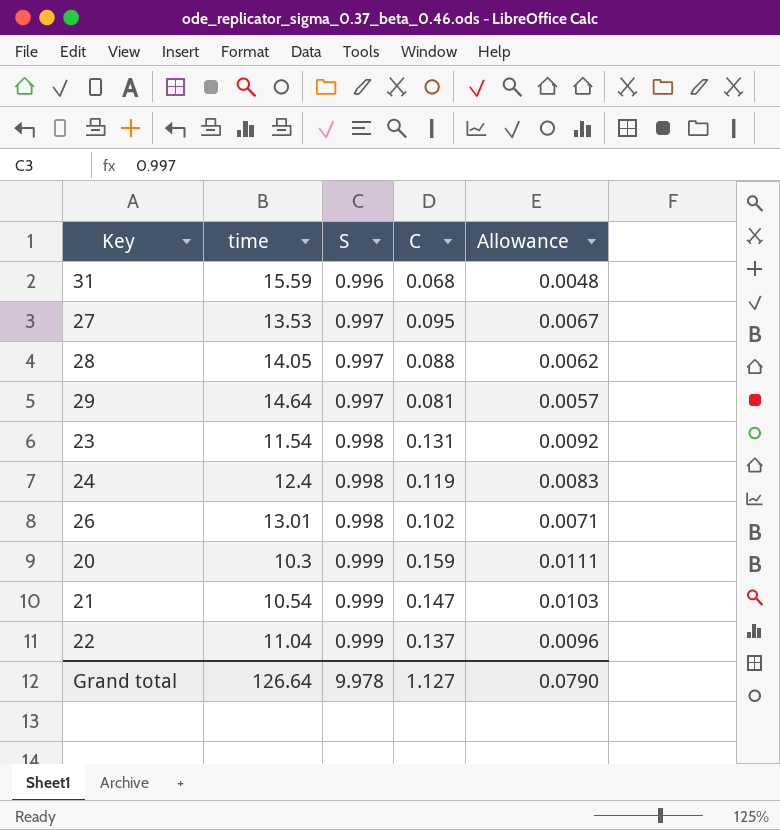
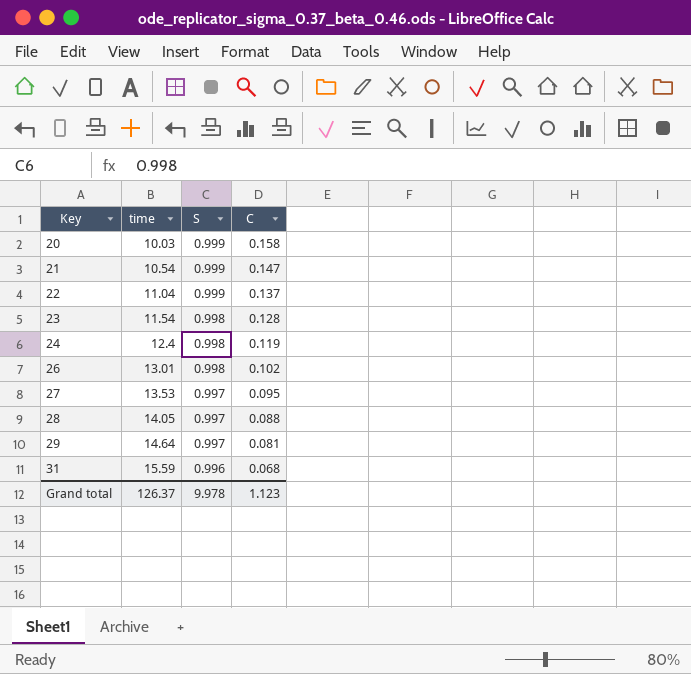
row order: S ascending -> Key ascending
column Allowance | formula: [C] * 0.07 -> none
20 | time: 10.3 -> 10.03
20 | C: 0.159 -> 0.158
23 | C: 0.131 -> 0.128
Grand total | time: 126.64 -> 126.37
Grand total | C: 1.127 -> 1.123

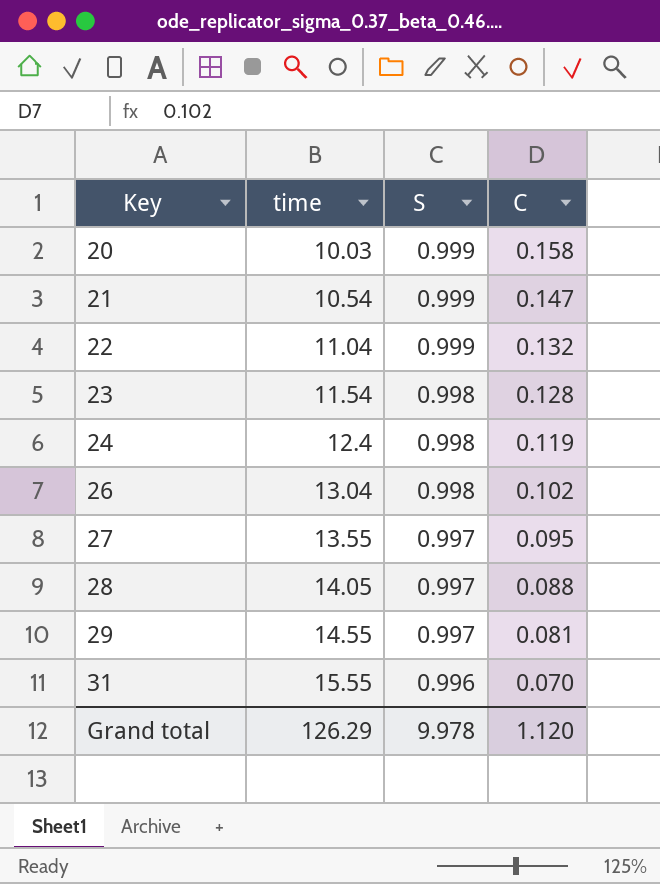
22 | C: 0.137 -> 0.132
26 | time: 13.01 -> 13.04
27 | time: 13.53 -> 13.55
29 | time: 14.64 -> 14.55
31 | time: 15.59 -> 15.55
31 | C: 0.068 -> 0.070
Grand total | time: 126.37 -> 126.29
Grand total | C: 1.123 -> 1.120

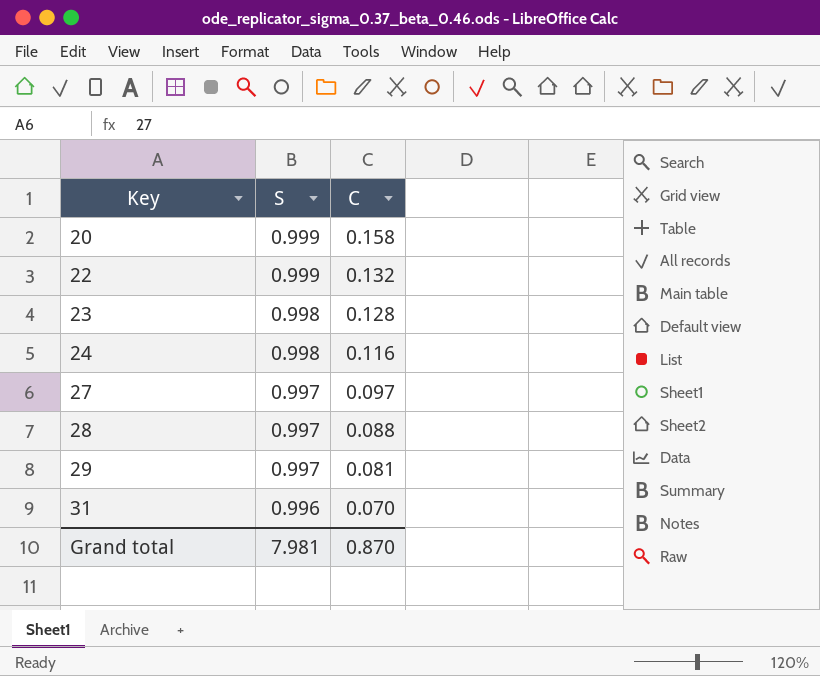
column time | position: 2 -> none
row 21: 10.54 | 0.999 | 0.147 -> none
row 26: 13.04 | 0.998 | 0.102 -> none
24 | C: 0.119 -> 0.116
27 | C: 0.095 -> 0.097
Grand total | S: 9.978 -> 7.981
Grand total | C: 1.120 -> 0.870

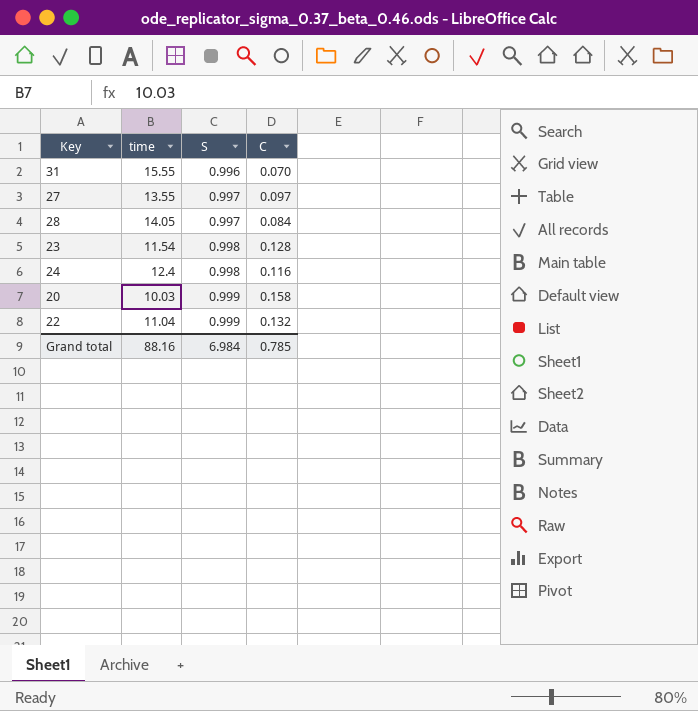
row order: Key ascending -> S ascending
column time | position: none -> 2
row 29: 0.997 | 0.081 -> none
28 | C: 0.088 -> 0.084
Grand total | S: 7.981 -> 6.984
Grand total | C: 0.870 -> 0.785

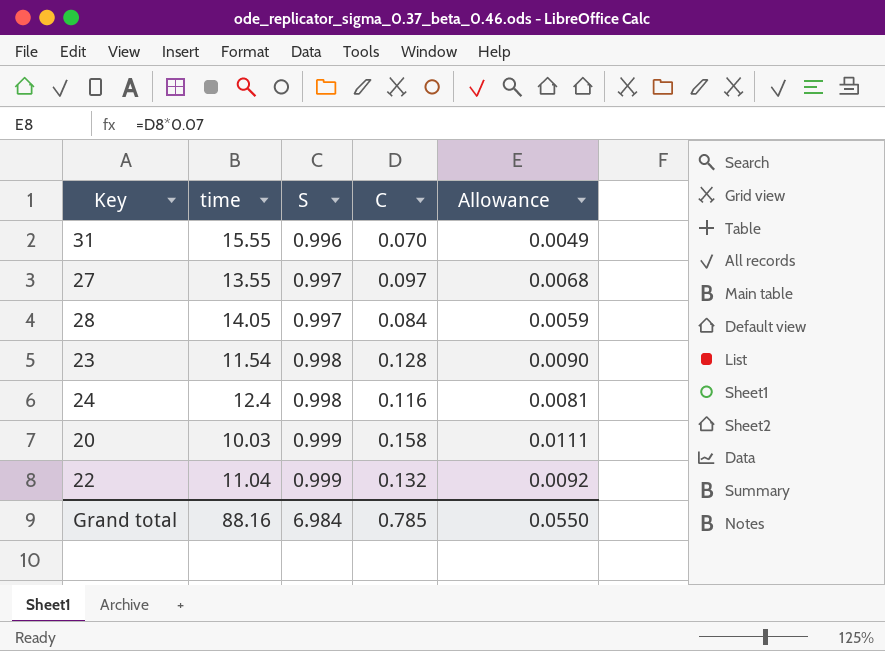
column Allowance | formula: none -> [C] * 0.07

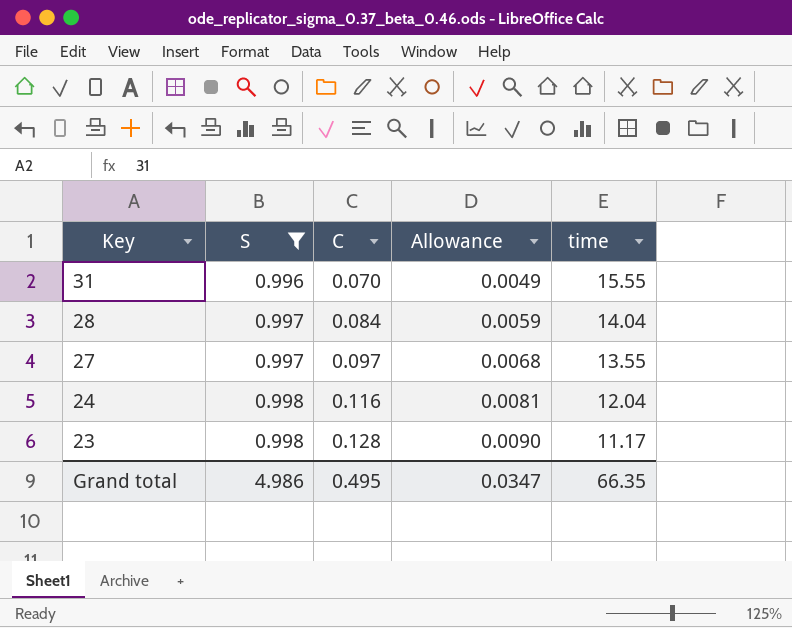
filter: none -> S != 0.999
row order: S ascending -> Key descending
column time | position: 2 -> 5
28 | time: 14.05 -> 14.04
24 | time: 12.4 -> 12.04
23 | time: 11.54 -> 11.17
Grand total | S: 6.984 -> 4.986
Grand total | C: 0.785 -> 0.495
Grand total | Allowance: 0.0550 -> 0.0347
Grand total | time: 88.16 -> 66.35

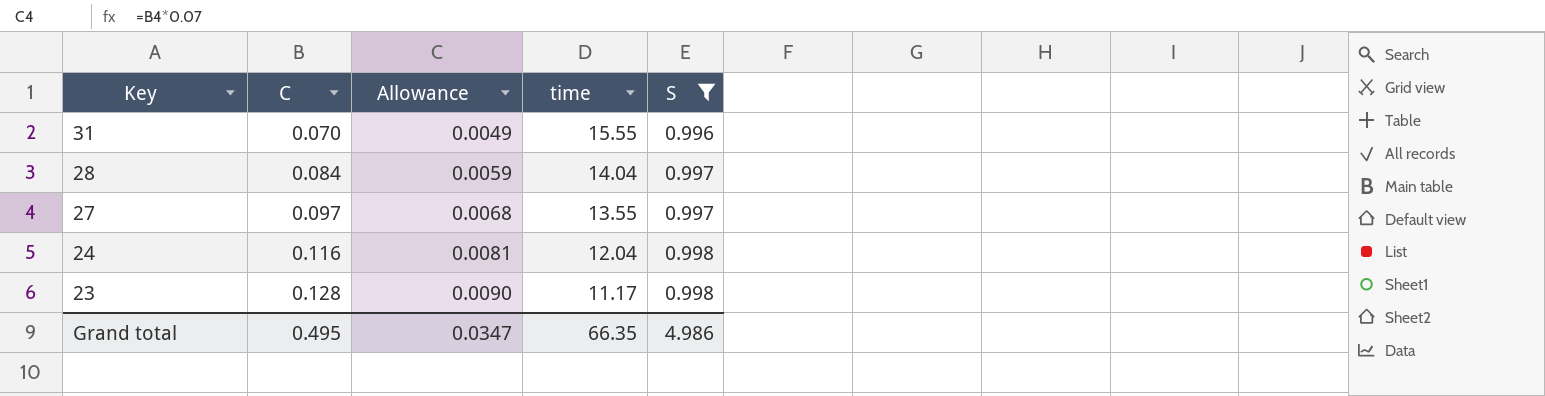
column S | position: 2 -> 5

